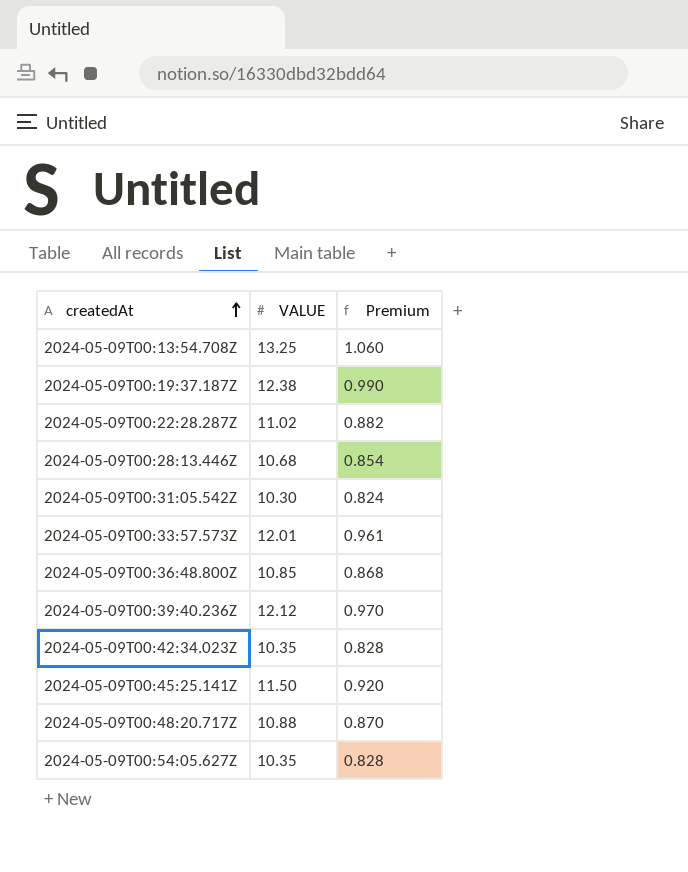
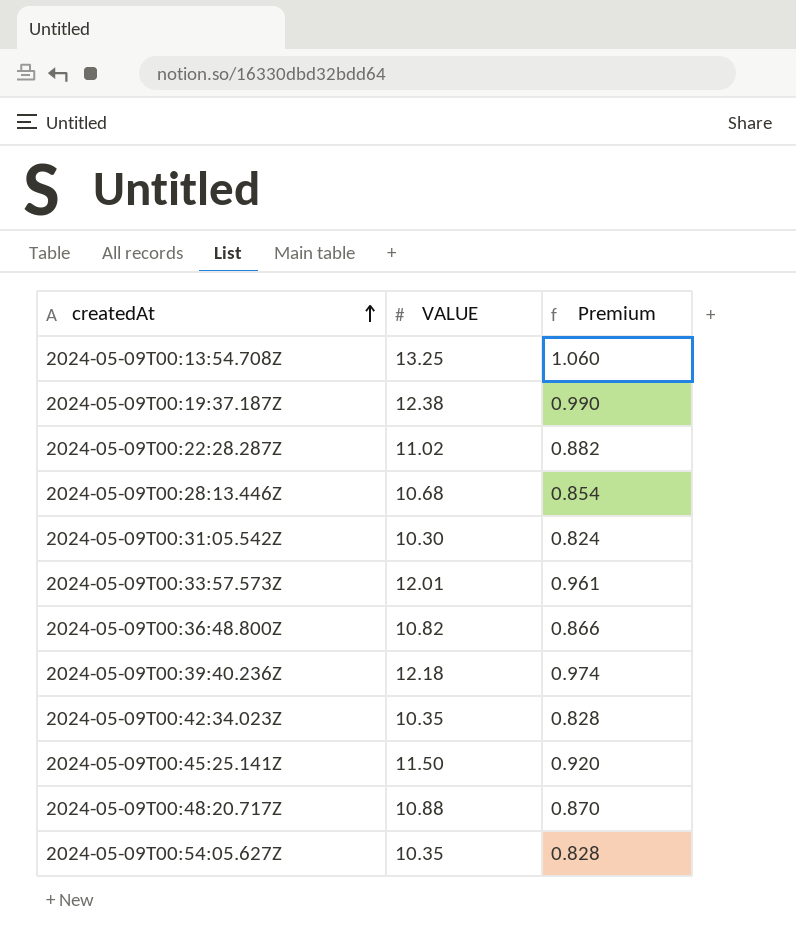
2024-05-09T00:36:48.800Z | VALUE: 10.85 -> 10.82
2024-05-09T00:36:48.800Z | Premium: 0.868 -> 0.866
2024-05-09T00:39:40.236Z | VALUE: 12.12 -> 12.18
2024-05-09T00:39:40.236Z | Premium: 0.970 -> 0.974

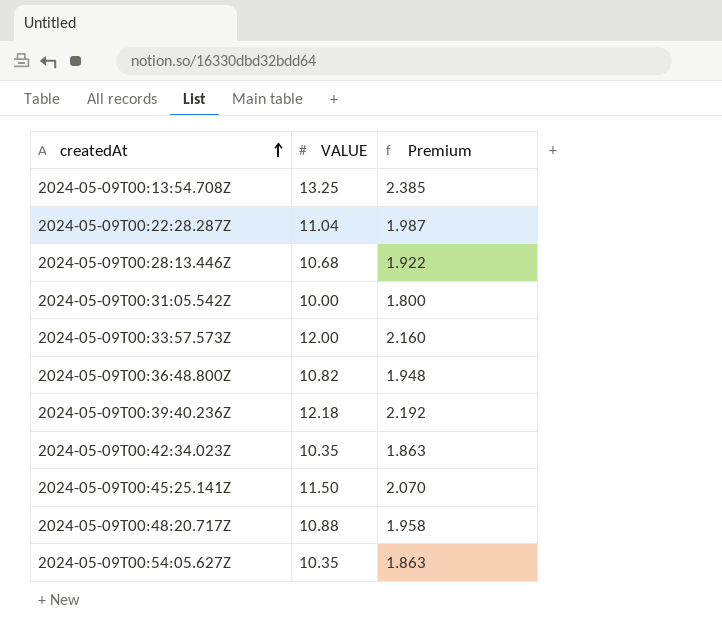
column Premium | formula: [VALUE] * 0.08 -> [VALUE] * 0.18
row 2024-05-09T00:19:37.187Z: 12.38 | 0.990 -> none
2024-05-09T00:22:28.287Z | VALUE: 11.02 -> 11.04
2024-05-09T00:31:05.542Z | VALUE: 10.30 -> 10.00
2024-05-09T00:33:57.573Z | VALUE: 12.01 -> 12.00

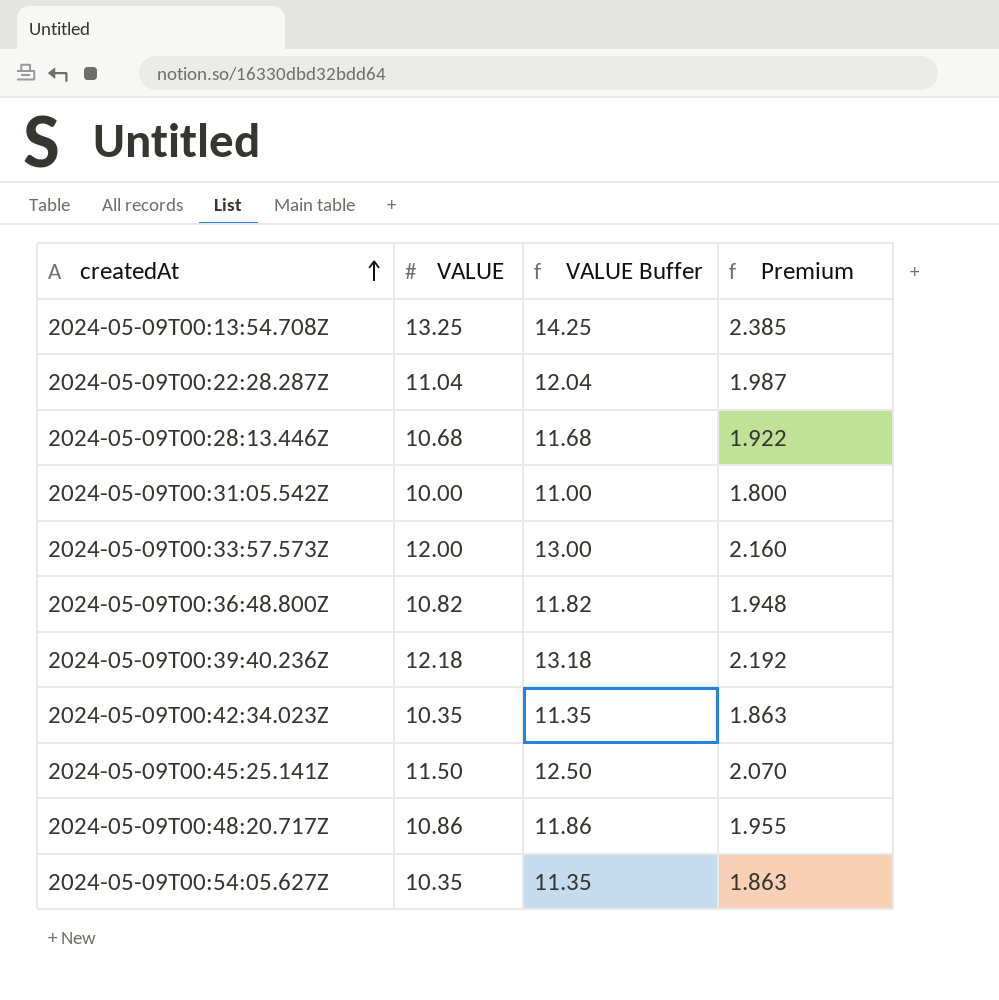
column VALUE Buffer | formula: none -> [VALUE] + 1
2024-05-09T00:48:20.717Z | VALUE: 10.88 -> 10.86
2024-05-09T00:48:20.717Z | Premium: 1.958 -> 1.955

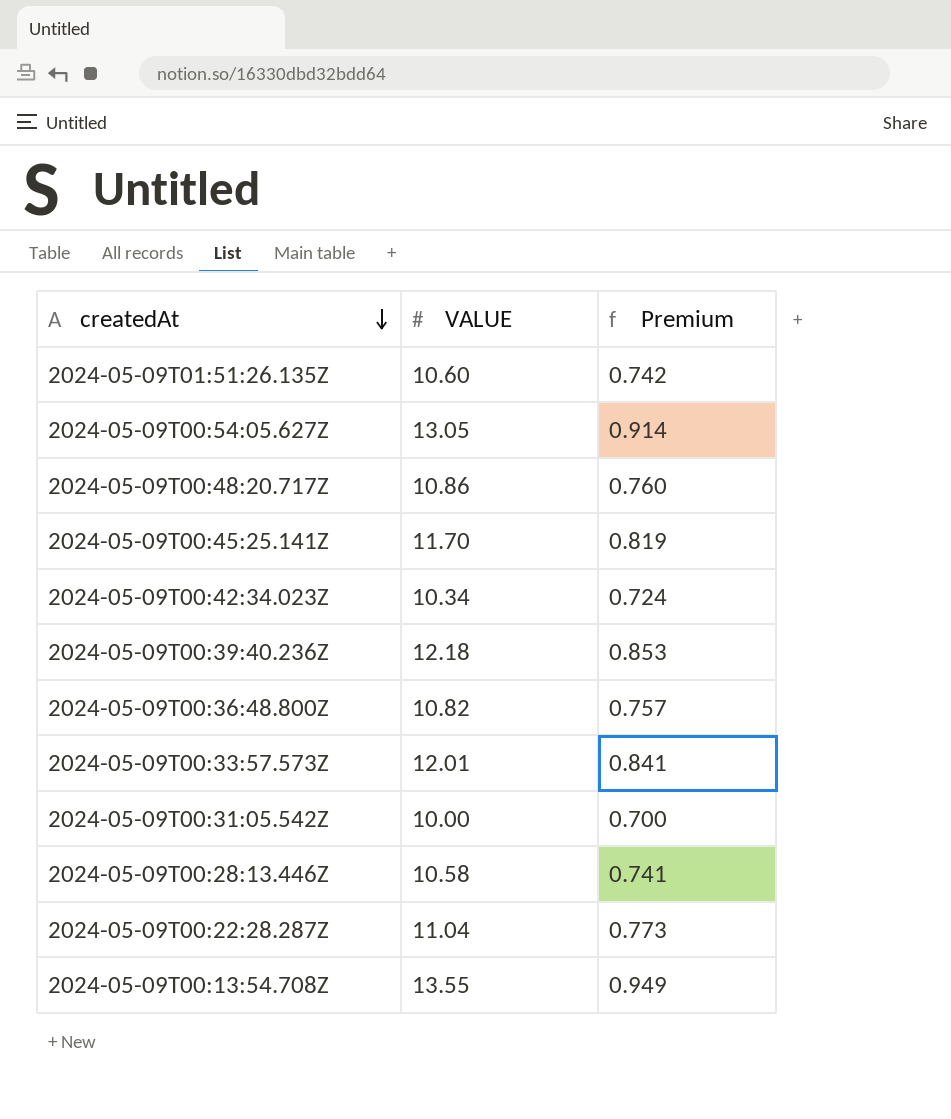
row order: createdAt ascending -> createdAt descending
column VALUE Buffer | formula: [VALUE] + 1 -> none
column Premium | formula: [VALUE] * 0.18 -> [VALUE] * 0.07
row 2024-05-09T01:51:26.135Z: none -> 10.60 | 0.742
2024-05-09T00:54:05.627Z | VALUE: 10.35 -> 13.05
2024-05-09T00:45:25.141Z | VALUE: 11.50 -> 11.70
2024-05-09T00:42:34.023Z | VALUE: 10.35 -> 10.34
2024-05-09T00:33:57.573Z | VALUE: 12.00 -> 12.01
2024-05-09T00:28:13.446Z | VALUE: 10.68 -> 10.58
2024-05-09T00:13:54.708Z | VALUE: 13.25 -> 13.55

